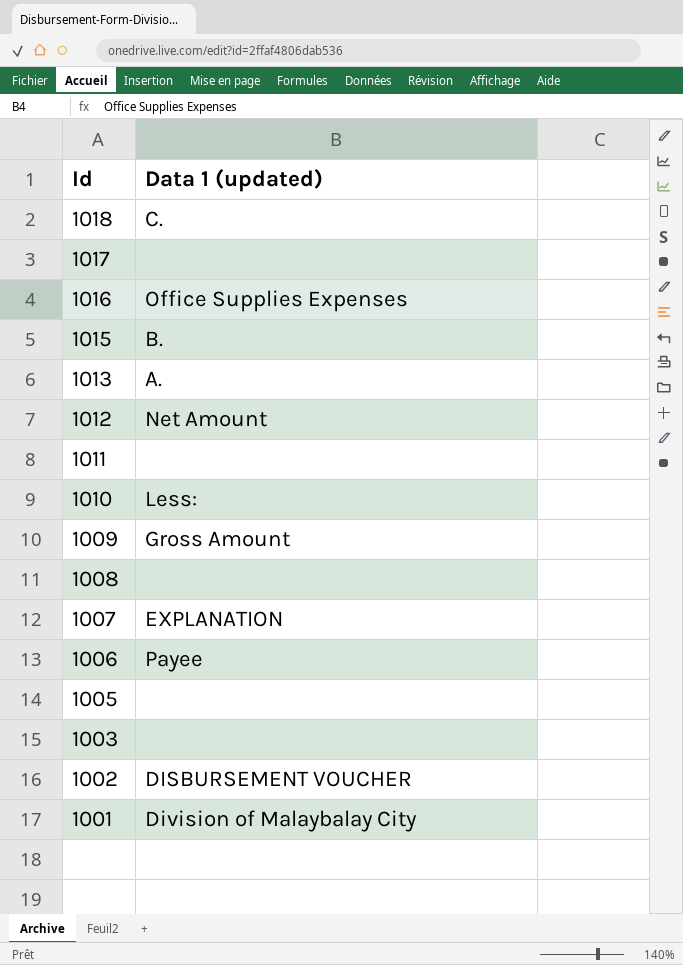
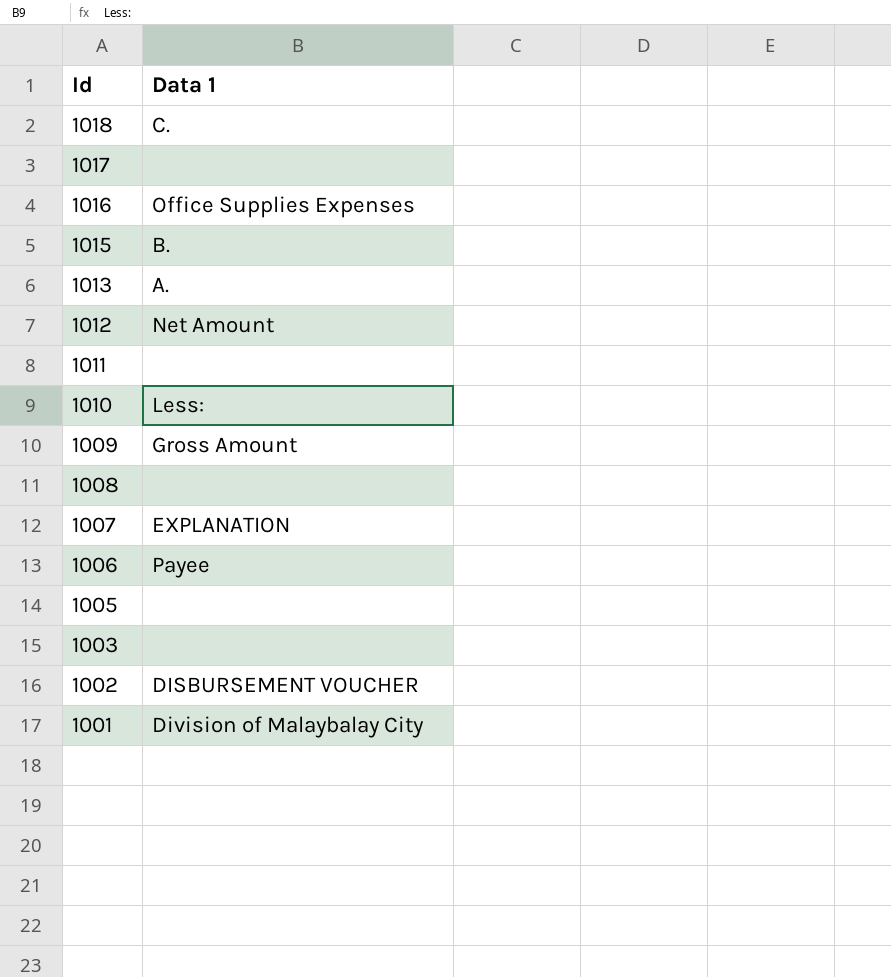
column name: Data 1 (updated) -> Data 1

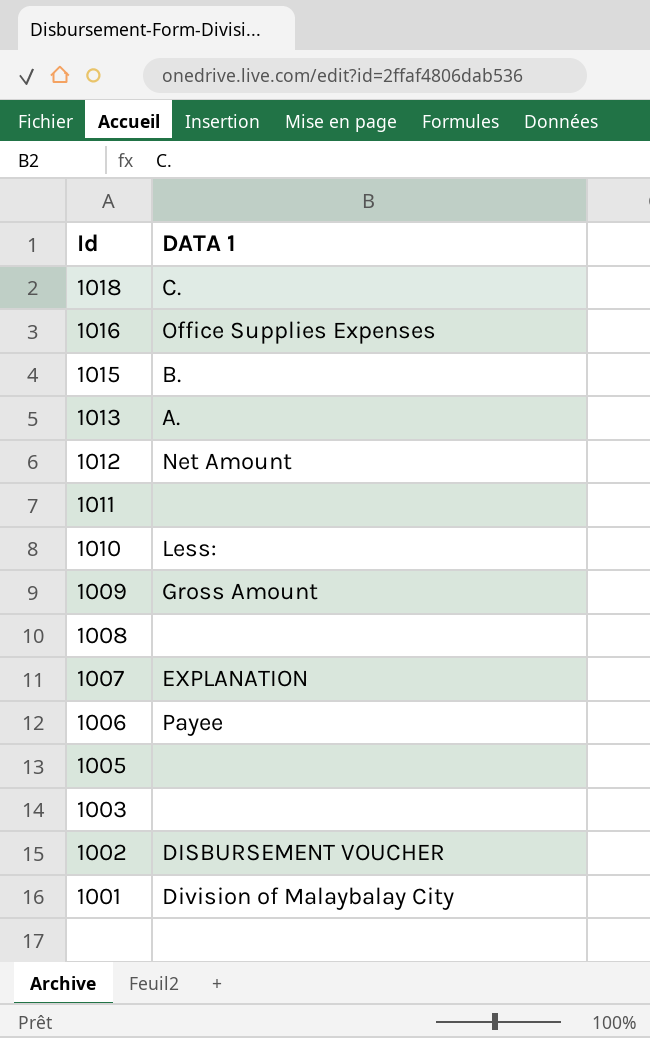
column name: Data 1 -> DATA 1
row 1017: none -> none

